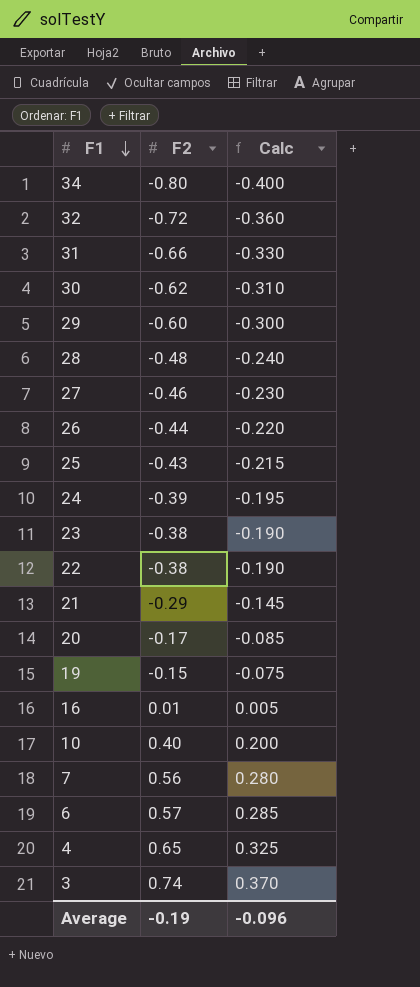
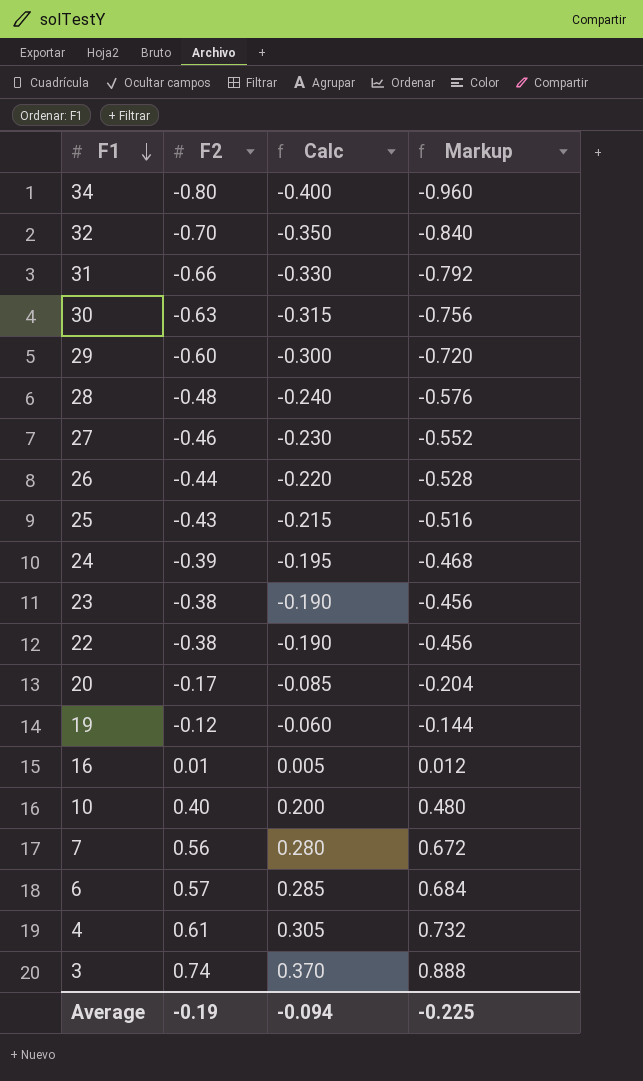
column Markup | formula: none -> [F2] * 1.2
row 21: -0.29 | -0.145 -> none
32 | F2: -0.72 -> -0.70
32 | Calc: -0.360 -> -0.350
30 | F2: -0.62 -> -0.63
30 | Calc: -0.310 -> -0.315
19 | F2: -0.15 -> -0.12
19 | Calc: -0.075 -> -0.060
4 | F2: 0.65 -> 0.61
4 | Calc: 0.325 -> 0.305
Average | Calc: -0.096 -> -0.094

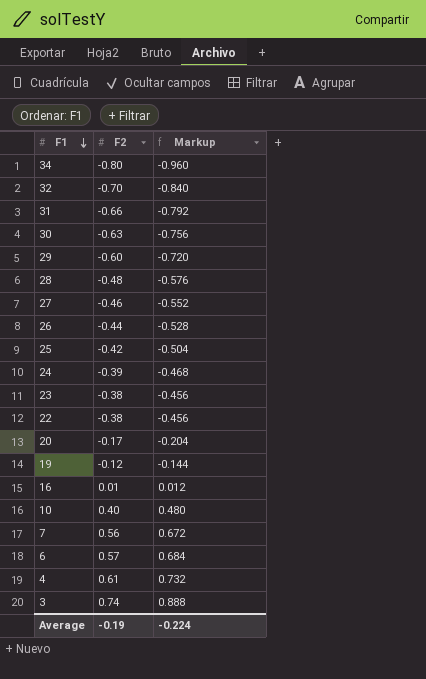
column Calc | formula: [F2] * 0.5 -> none
25 | F2: -0.43 -> -0.42
25 | Markup: -0.516 -> -0.504
Average | Markup: -0.225 -> -0.224

